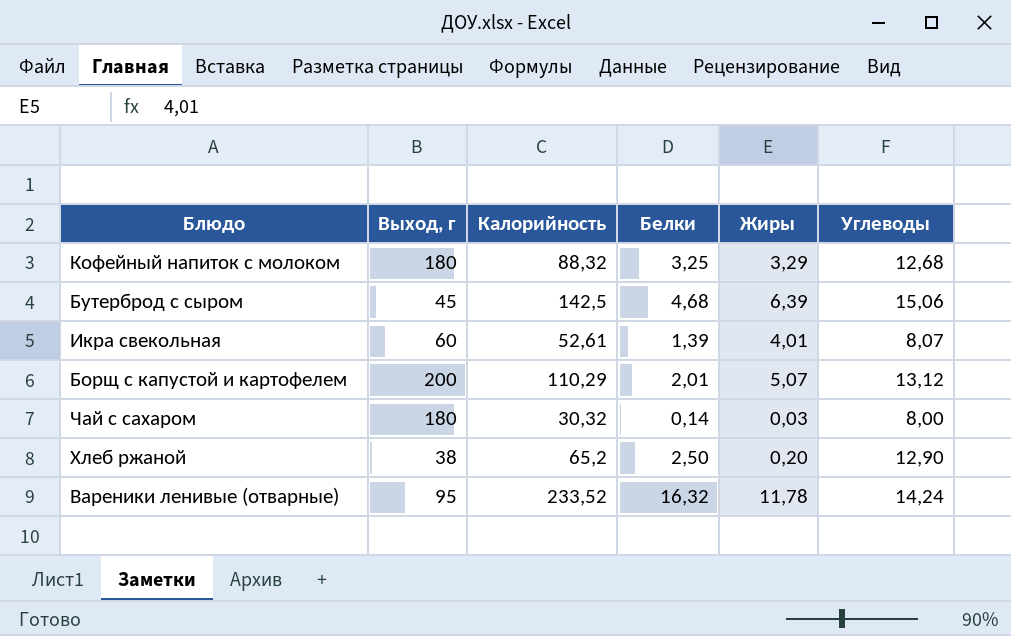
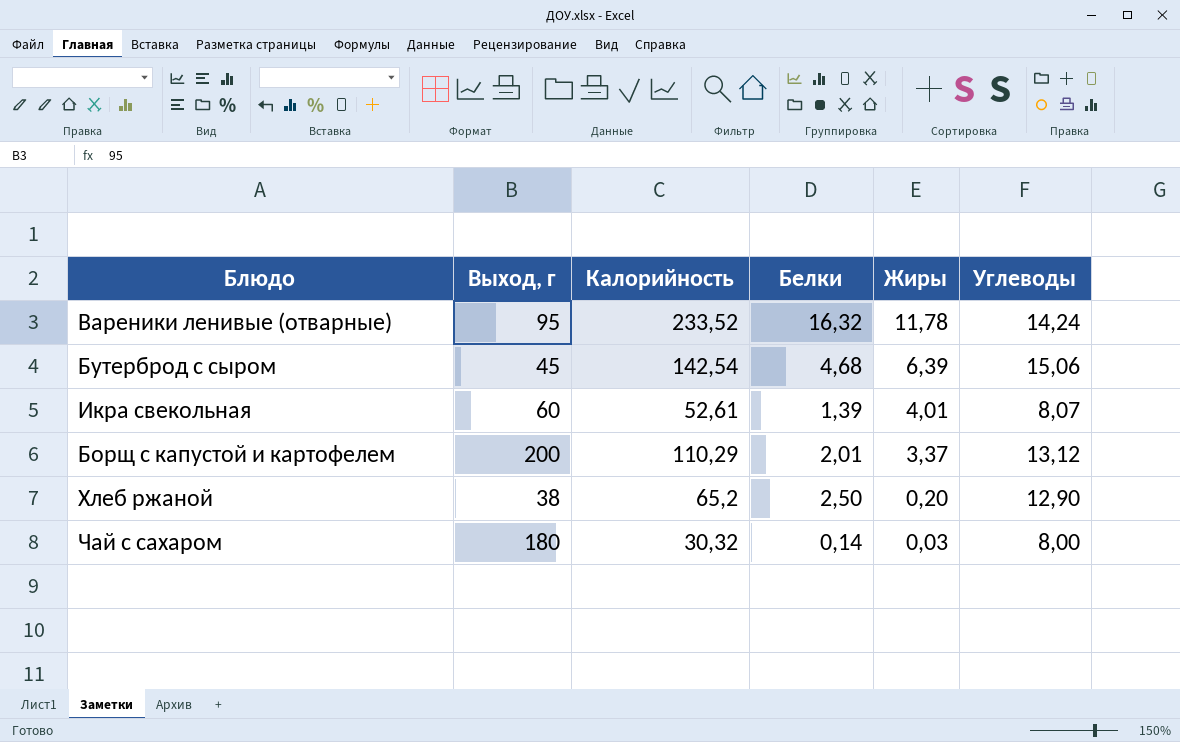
row order: none -> Жиры descending
row Кофейный напиток с молоком: 180 | 88,32 | 3,25 | 3,29 | 12,68 -> none
Бутерброд с сыром | Калорийность: 142,5 -> 142,54
Борщ с капустой и картофелем | Жиры: 5,07 -> 3,37

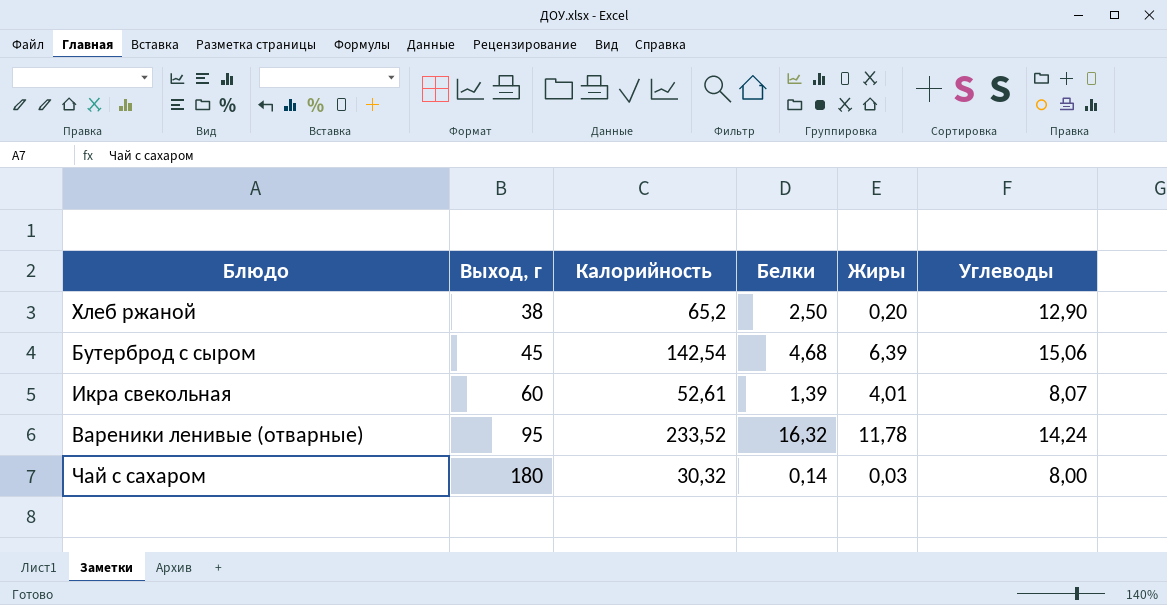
row order: Жиры descending -> Выход, г ascending
row Борщ с капустой и картофелем: 200 | 110,29 | 2,01 | 3,37 | 13,12 -> none

